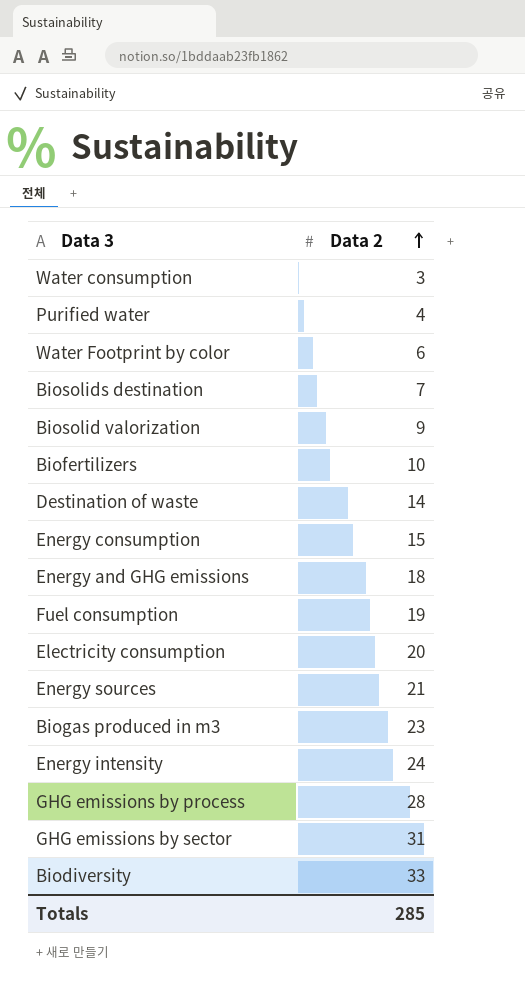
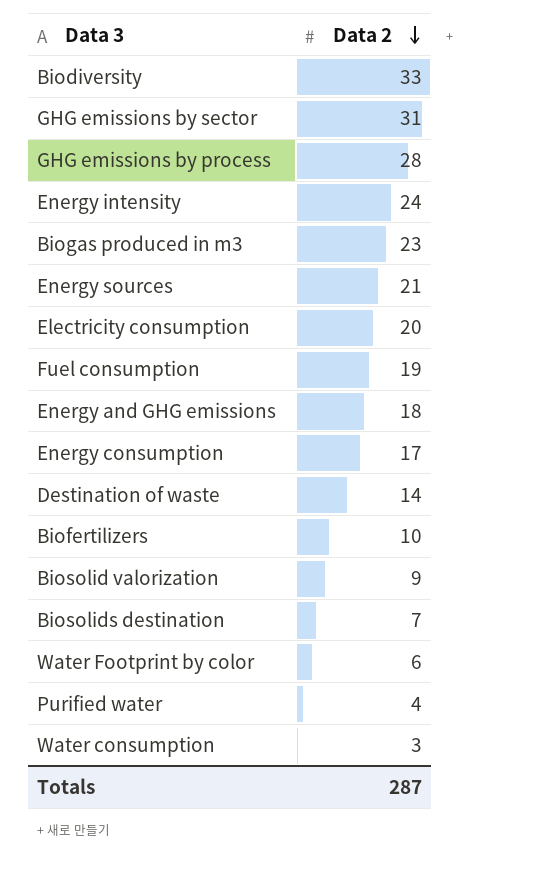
row order: Data 2 ascending -> Data 2 descending
Energy consumption | Data 2: 15 -> 17
Totals | Data 2: 285 -> 287

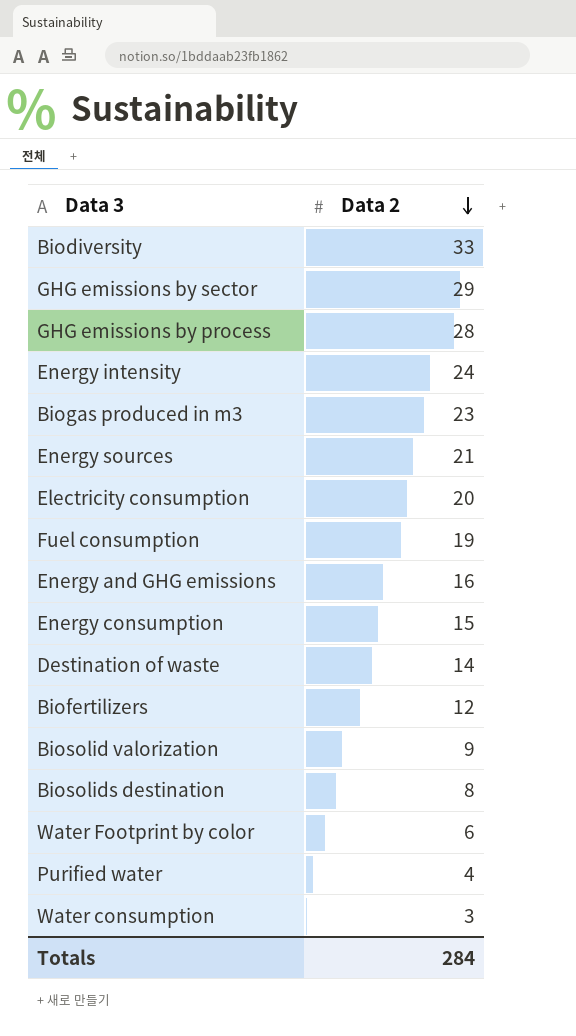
GHG emissions by sector | Data 2: 31 -> 29
Energy and GHG emissions | Data 2: 18 -> 16
Energy consumption | Data 2: 17 -> 15
Biofertilizers | Data 2: 10 -> 12
Biosolids destination | Data 2: 7 -> 8
Totals | Data 2: 287 -> 284

